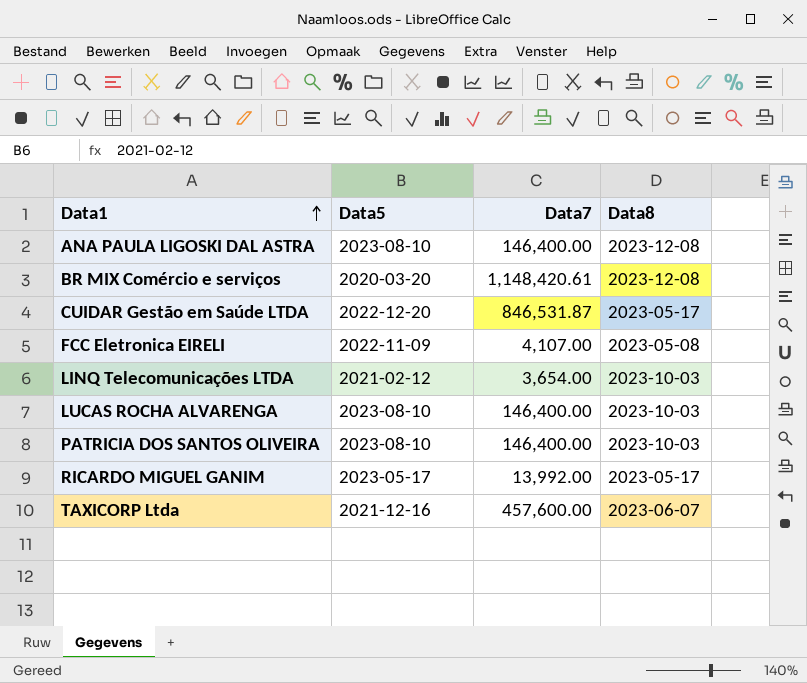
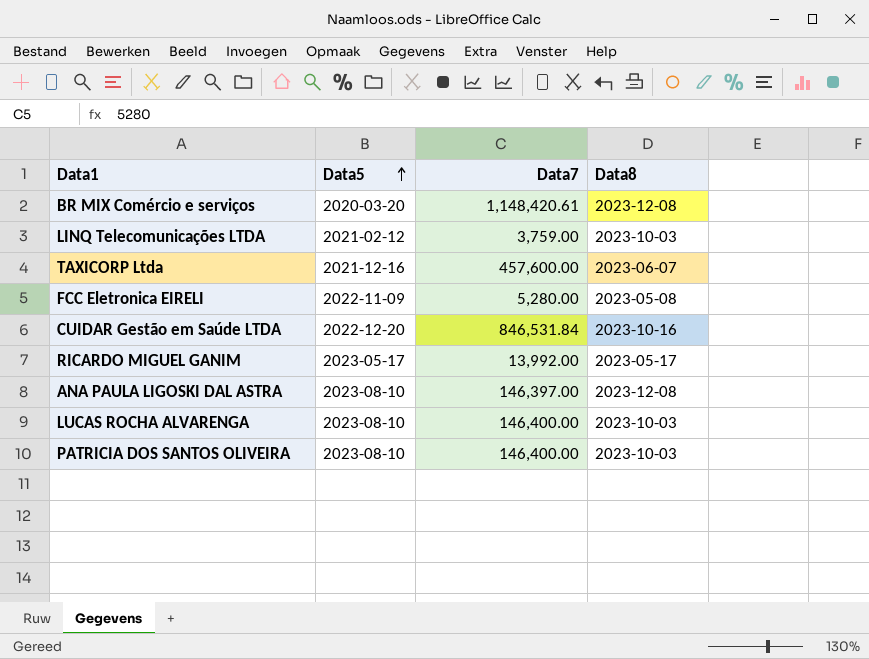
row order: Data1 ascending -> Data5 ascending
LINQ Telecomunicações LTDA | Data7: 3,654.00 -> 3,759.00
FCC Eletronica EIRELI | Data7: 4,107.00 -> 5,280.00
CUIDAR Gestão em Saúde LTDA | Data7: 846,531.87 -> 846,531.84
CUIDAR Gestão em Saúde LTDA | Data8: 2023-05-17 -> 2023-10-16
ANA PAULA LIGOSKI DAL ASTRA | Data7: 146,400.00 -> 146,397.00

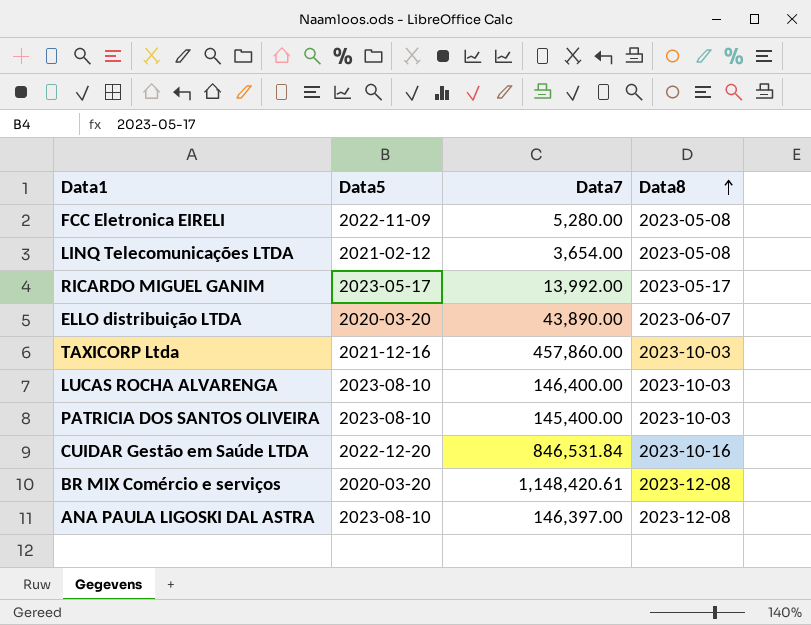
row order: Data5 ascending -> Data8 ascending
LINQ Telecomunicações LTDA | Data7: 3,759.00 -> 3,654.00
LINQ Telecomunicações LTDA | Data8: 2023-10-03 -> 2023-05-08
row ELLO distribuição LTDA: none -> 2020-03-20 | 43,890.00 | 2023-06-07
TAXICORP Ltda | Data7: 457,600.00 -> 457,860.00
TAXICORP Ltda | Data8: 2023-06-07 -> 2023-10-03
PATRICIA DOS SANTOS OLIVEIRA | Data7: 146,400.00 -> 145,400.00

